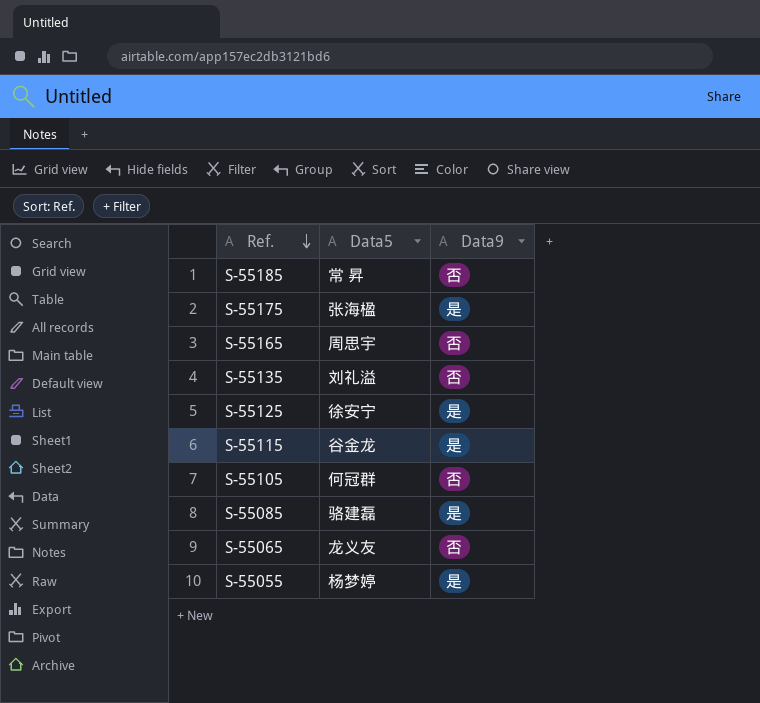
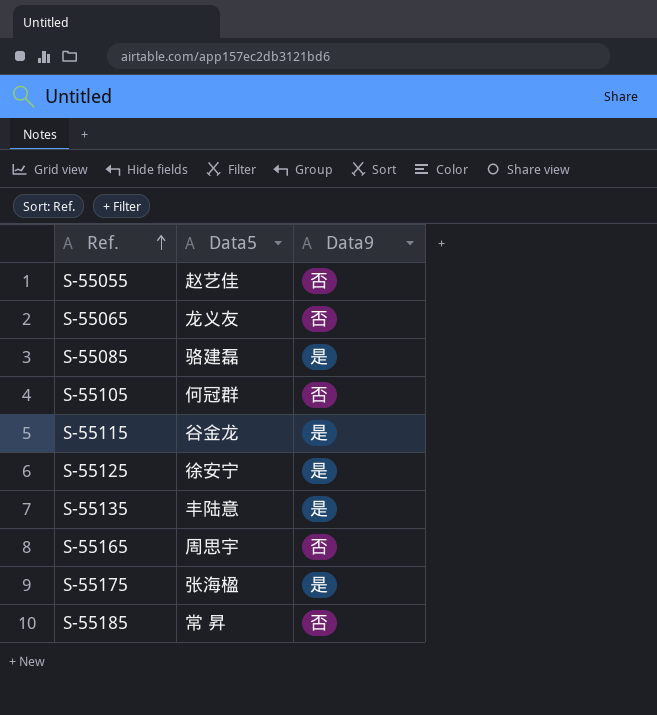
row order: Ref. descending -> Ref. ascending
S-55055 | Data5: 杨梦婷 -> 赵艺佳
S-55055 | Data9: 是 -> 否
S-55135 | Data5: 刘礼溢 -> 丰陆意
S-55135 | Data9: 否 -> 是

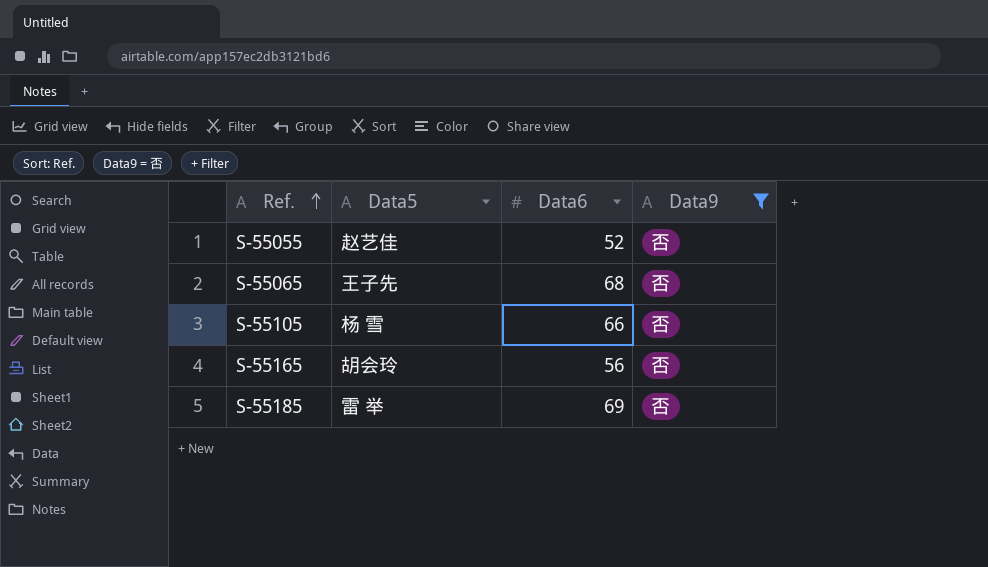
filter: none -> Data9 = 否
column Data6 | position: none -> 3
S-55065 | Data5: 龙义友 -> 王子先
S-55105 | Data5: 何冠群 -> 杨 雪
S-55165 | Data5: 周思宇 -> 胡会玲
S-55185 | Data5: 常 昇 -> 雷 举

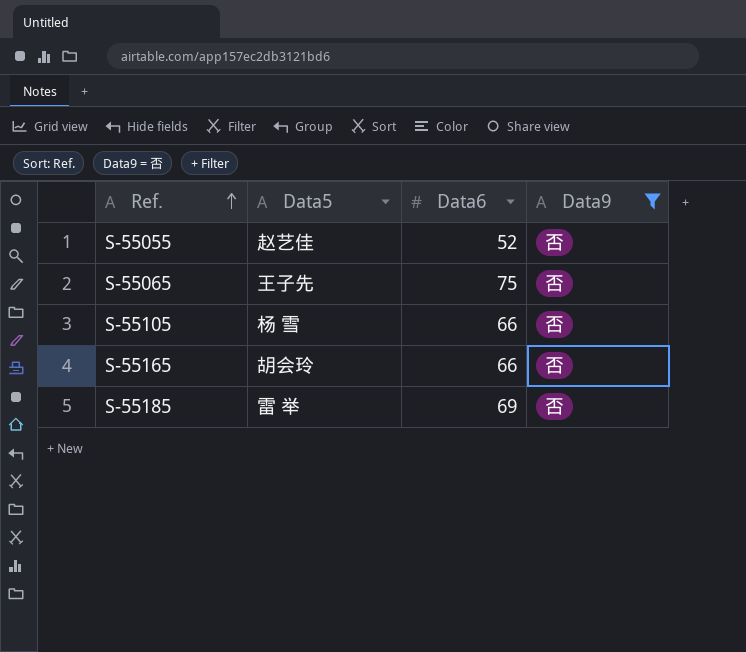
S-55065 | Data6: 68 -> 75
S-55165 | Data6: 56 -> 66

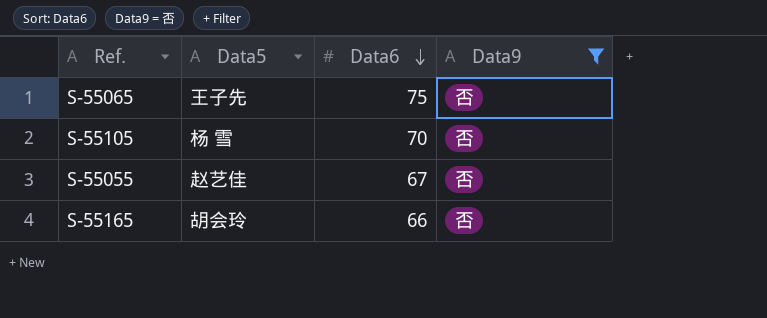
row order: Ref. ascending -> Data6 descending
row S-55185: 雷 举 | 69 | 否 -> none
S-55105 | Data6: 66 -> 70
S-55055 | Data6: 52 -> 67

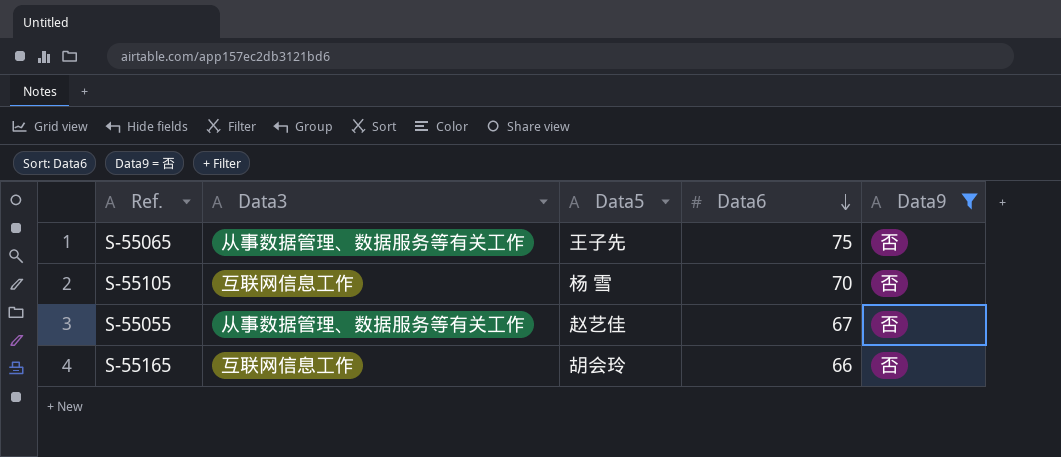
column Data3 | position: none -> 2

